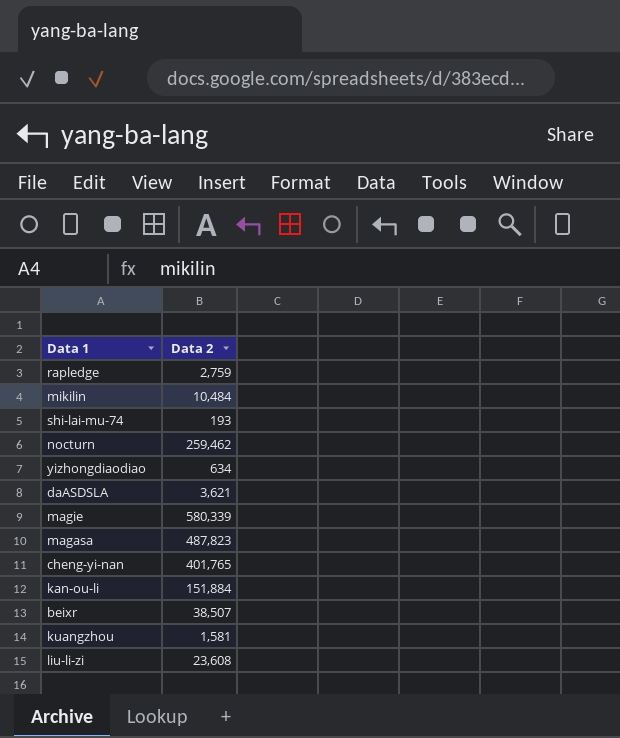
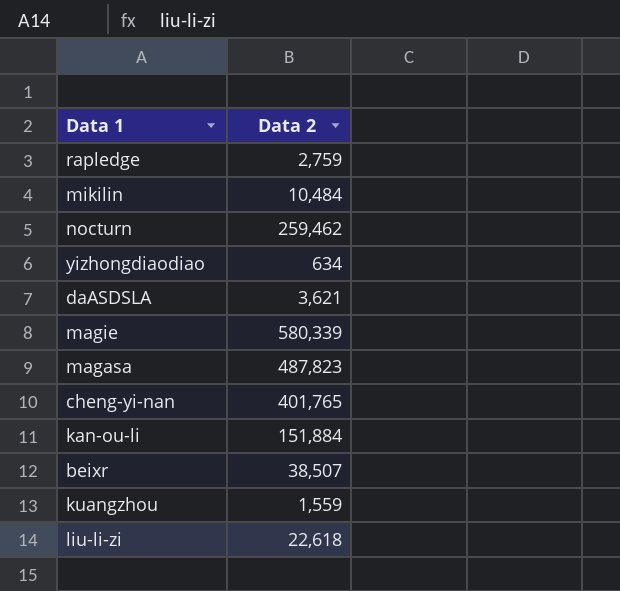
row shi-lai-mu-74: 193 -> none
kuangzhou | Data 2: 1,581 -> 1,559
liu-li-zi | Data 2: 23,608 -> 22,618

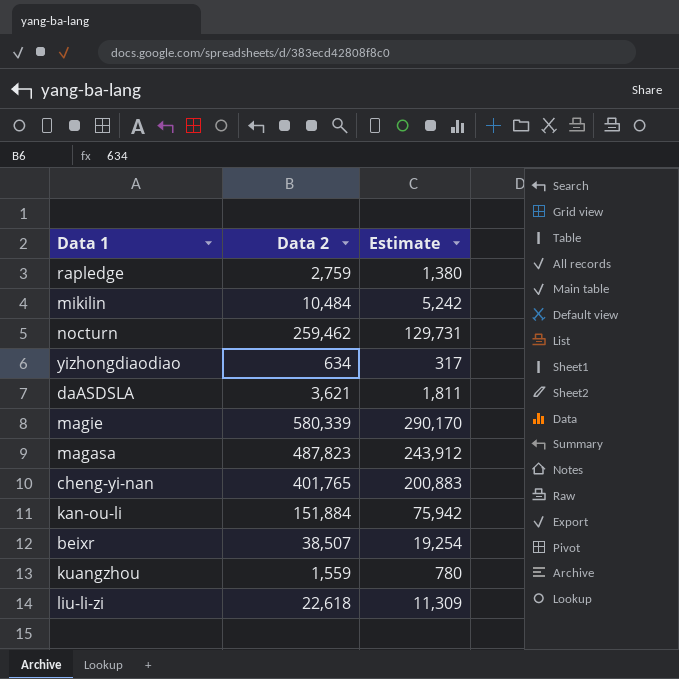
column Estimate | formula: none -> [Data 2] * 0.5

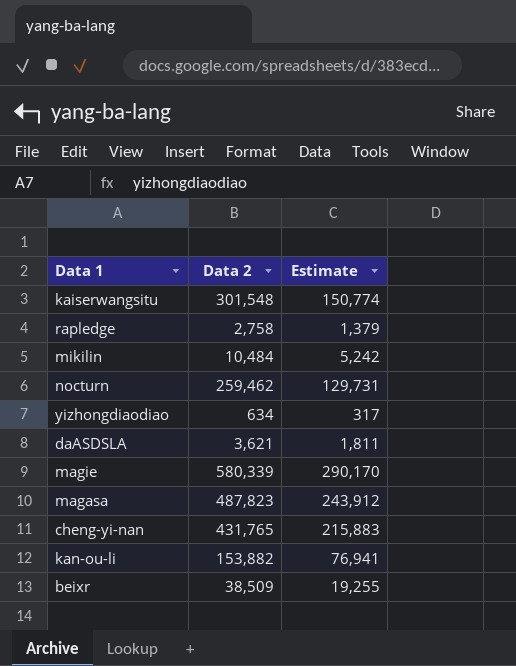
row kuangzhou: 1,559 | 780 -> none
row liu-li-zi: 22,618 | 11,309 -> none
row kaiserwangsitu: none -> 301,548 | 150,774
rapledge | Data 2: 2,759 -> 2,758
rapledge | Estimate: 1,380 -> 1,379
cheng-yi-nan | Data 2: 401,765 -> 431,765
cheng-yi-nan | Estimate: 200,883 -> 215,883
kan-ou-li | Data 2: 151,884 -> 153,882
kan-ou-li | Estimate: 75,942 -> 76,941
beixr | Data 2: 38,507 -> 38,509
beixr | Estimate: 19,254 -> 19,255

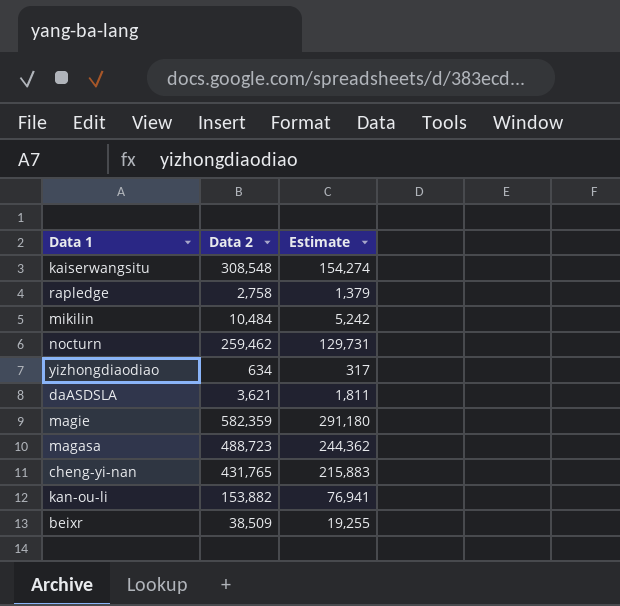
kaiserwangsitu | Data 2: 301,548 -> 308,548
kaiserwangsitu | Estimate: 150,774 -> 154,274
magie | Data 2: 580,339 -> 582,359
magie | Estimate: 290,170 -> 291,180
magasa | Data 2: 487,823 -> 488,723
magasa | Estimate: 243,912 -> 244,362

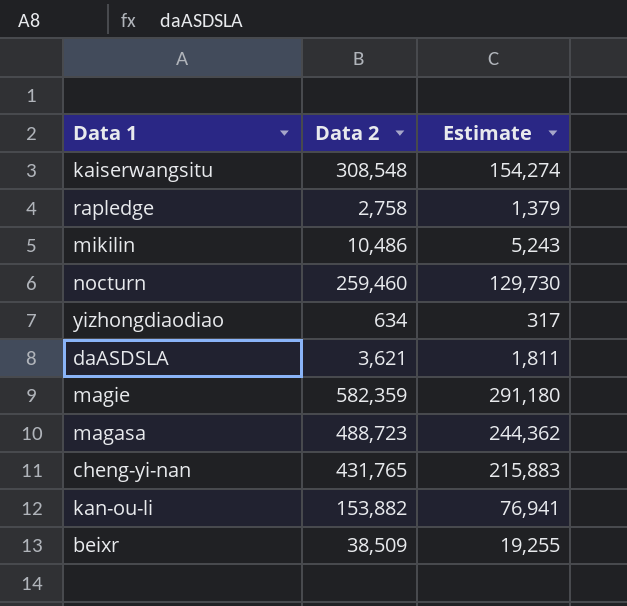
mikilin | Data 2: 10,484 -> 10,486
mikilin | Estimate: 5,242 -> 5,243
nocturn | Data 2: 259,462 -> 259,460
nocturn | Estimate: 129,731 -> 129,730

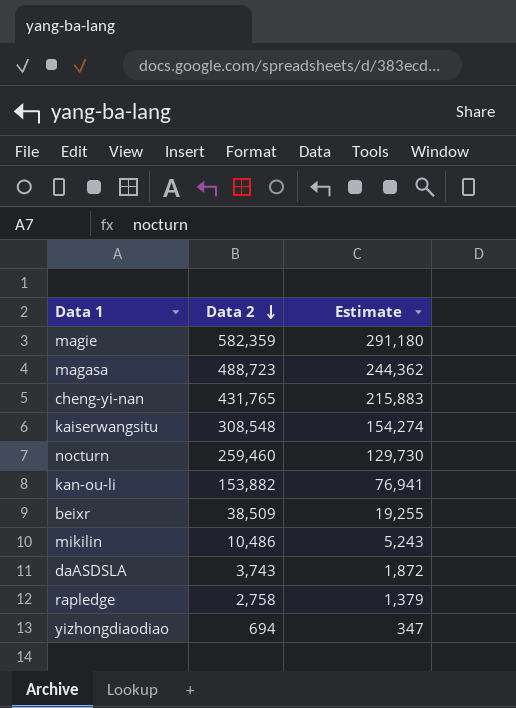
row order: none -> Data 2 descending
daASDSLA | Data 2: 3,621 -> 3,743
daASDSLA | Estimate: 1,811 -> 1,872
yizhongdiaodiao | Data 2: 634 -> 694
yizhongdiaodiao | Estimate: 317 -> 347

